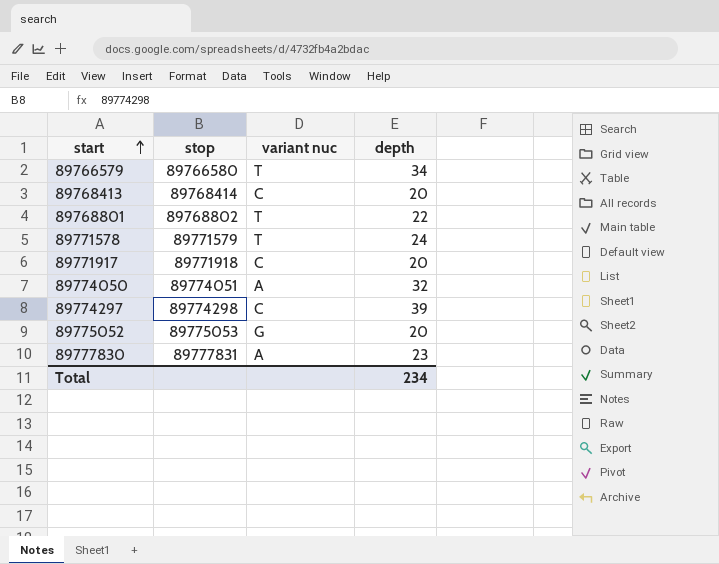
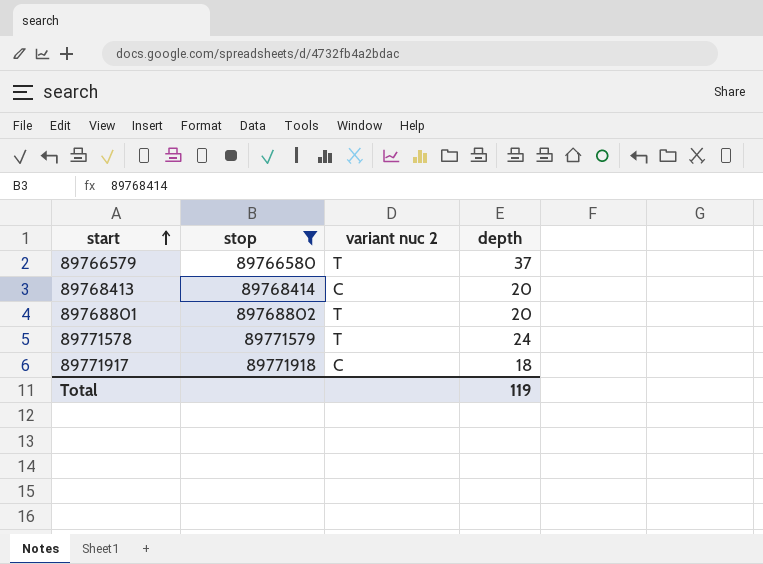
filter: none -> stop <= 89771918
column name: variant nuc -> variant nuc 2
89766579 | depth: 34 -> 37
89768801 | depth: 22 -> 20
89771917 | depth: 20 -> 18
Total | depth: 234 -> 119

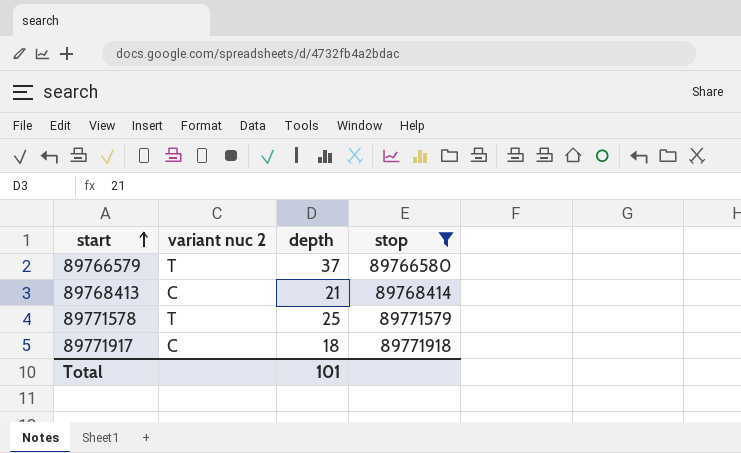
column stop | position: 2 -> 4
row 89768801: 89768802 | T | 20 -> none
89768413 | depth: 20 -> 21
89771578 | depth: 24 -> 25
Total | depth: 119 -> 101

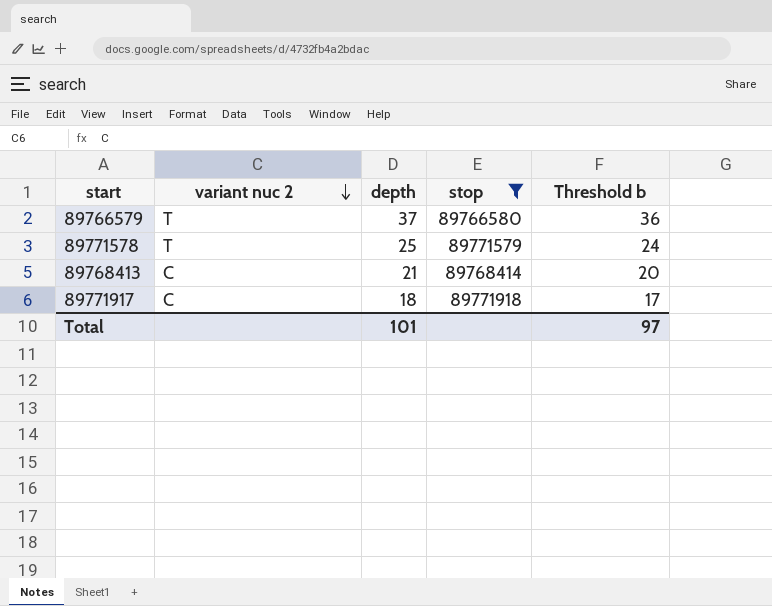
row order: start ascending -> variant nuc 2 descending
column Threshold b | formula: none -> [depth] - 1

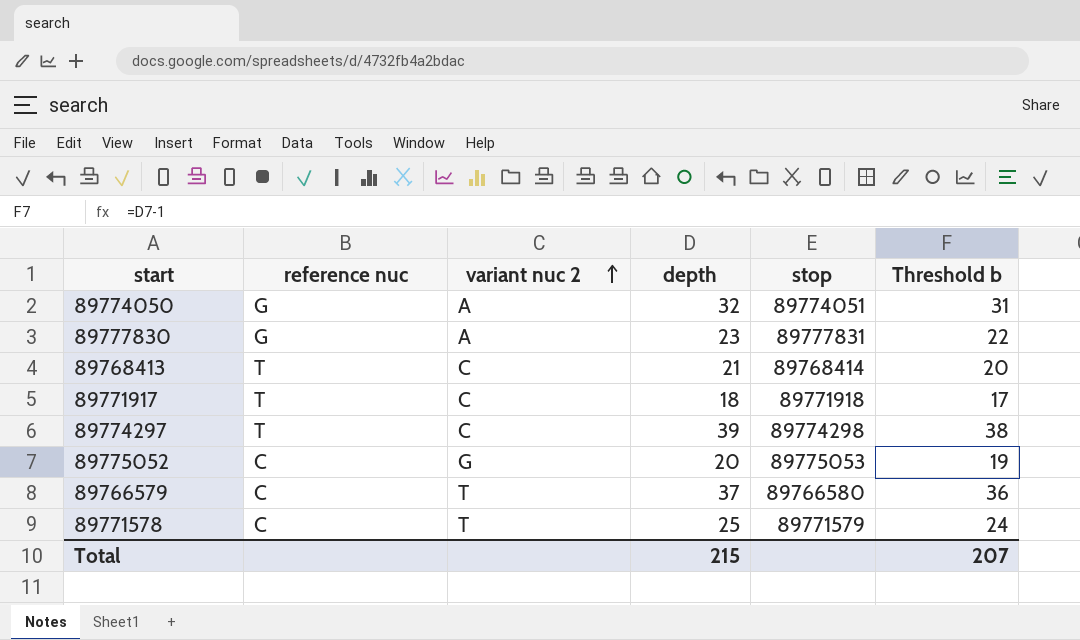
filter: stop <= 89771918 -> none
row order: variant nuc 2 descending -> variant nuc 2 ascending
column reference nuc | position: none -> 2
Total | depth: 101 -> 215
Total | Threshold b: 97 -> 207

